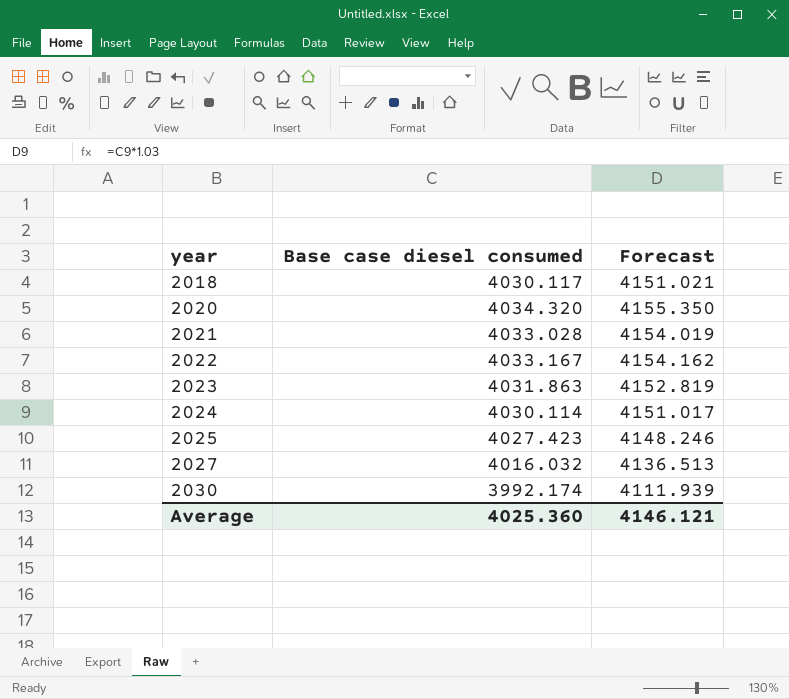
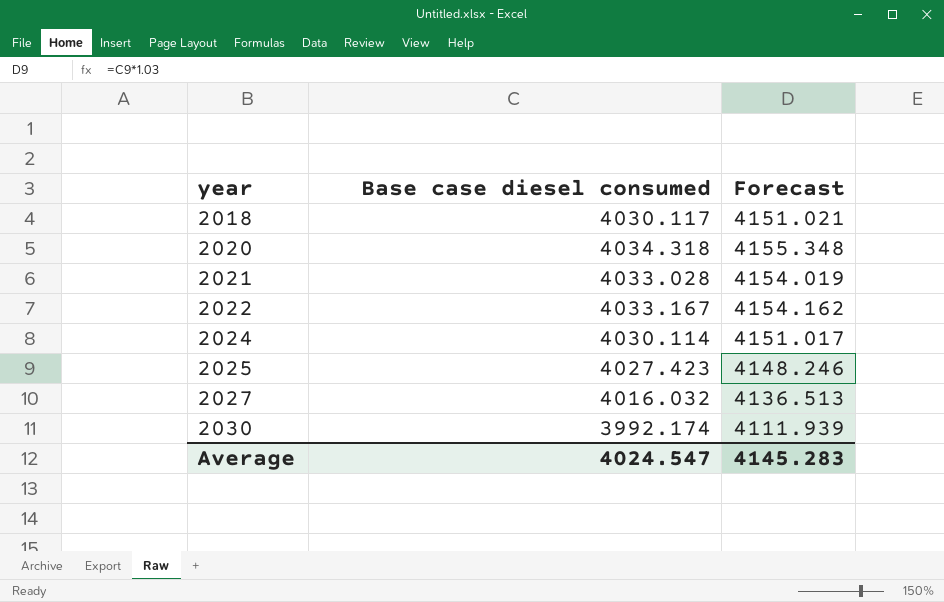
row 2023: 4031.863 | 4152.819 -> none
2020 | Base case diesel consumed: 4034.320 -> 4034.318
2020 | Forecast: 4155.350 -> 4155.348
Average | Base case diesel consumed: 4025.360 -> 4024.547
Average | Forecast: 4146.121 -> 4145.283

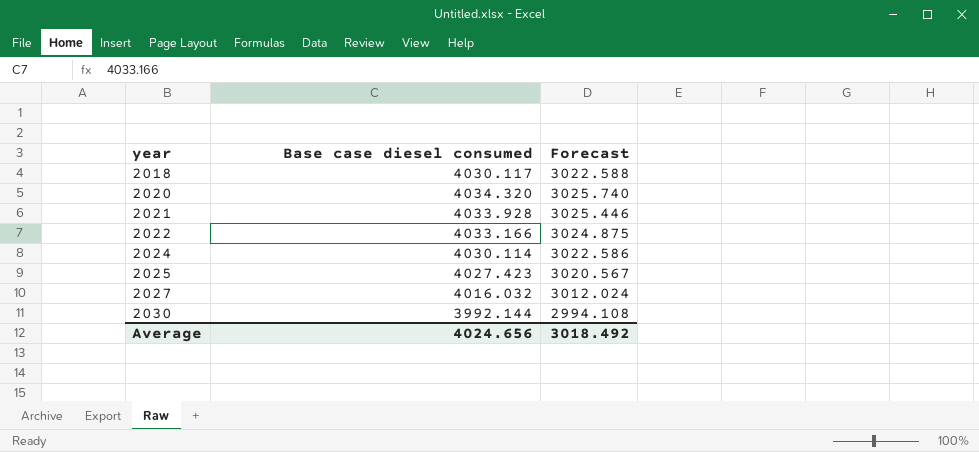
column Forecast | formula: [Base case diesel consumed] * 1.03 -> [Base case diesel consumed] * 0.75
2020 | Base case diesel consumed: 4034.318 -> 4034.320
2021 | Base case diesel consumed: 4033.028 -> 4033.928
2022 | Base case diesel consumed: 4033.167 -> 4033.166
2030 | Base case diesel consumed: 3992.174 -> 3992.144
Average | Base case diesel consumed: 4024.547 -> 4024.656
Average | Forecast: 4145.283 -> 3018.492

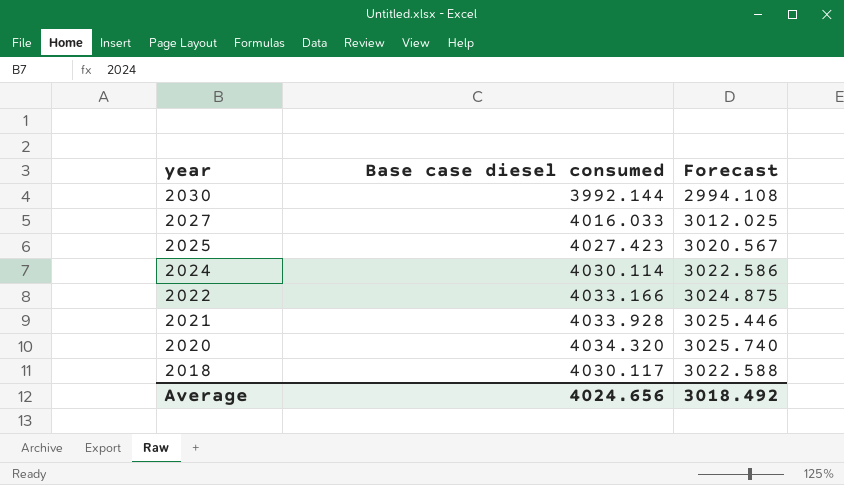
row order: year ascending -> year descending
2027 | Base case diesel consumed: 4016.032 -> 4016.033
2027 | Forecast: 3012.024 -> 3012.025

